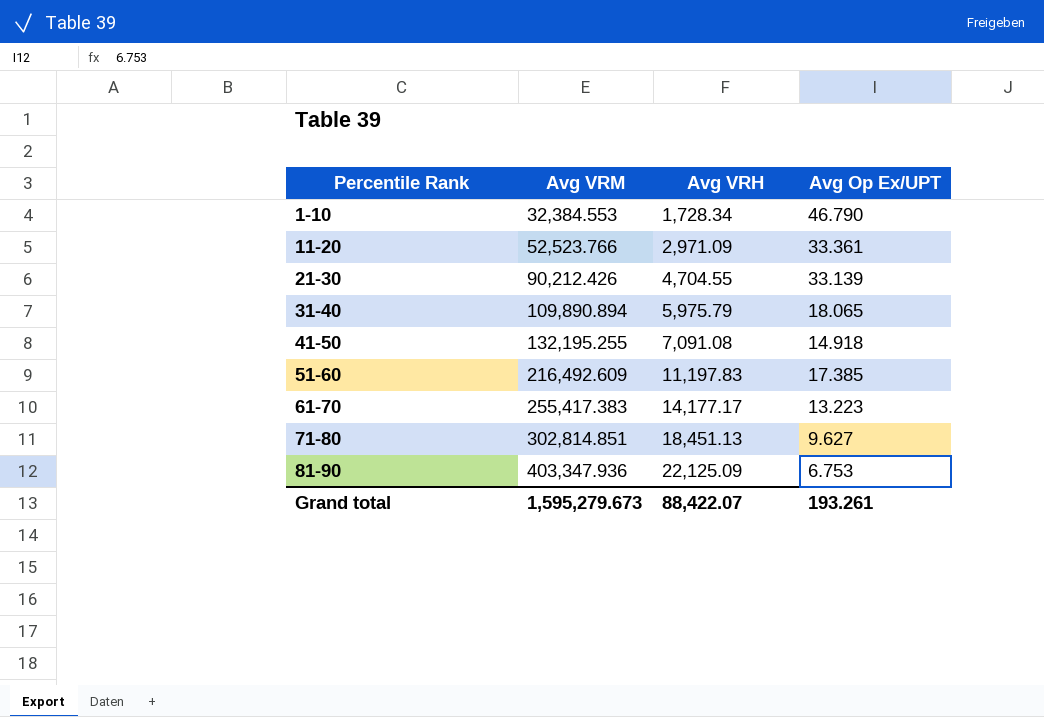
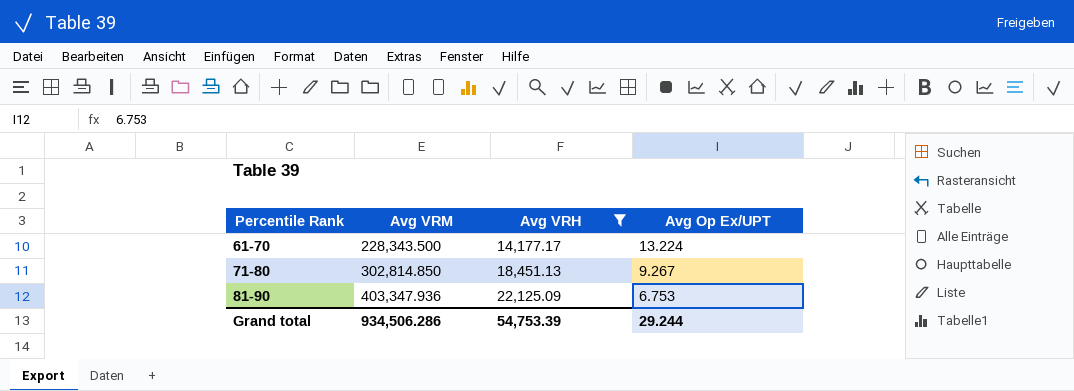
filter: none -> Avg VRH >= 14,177.17
61-70 | Avg VRM: 255,417.383 -> 228,343.500
61-70 | Avg Op Ex/UPT: 13.223 -> 13.224
71-80 | Avg VRM: 302,814.851 -> 302,814.850
71-80 | Avg Op Ex/UPT: 9.627 -> 9.267
Grand total | Avg VRM: 1,595,279.673 -> 934,506.286
Grand total | Avg VRH: 88,422.07 -> 54,753.39
Grand total | Avg Op Ex/UPT: 193.261 -> 29.244

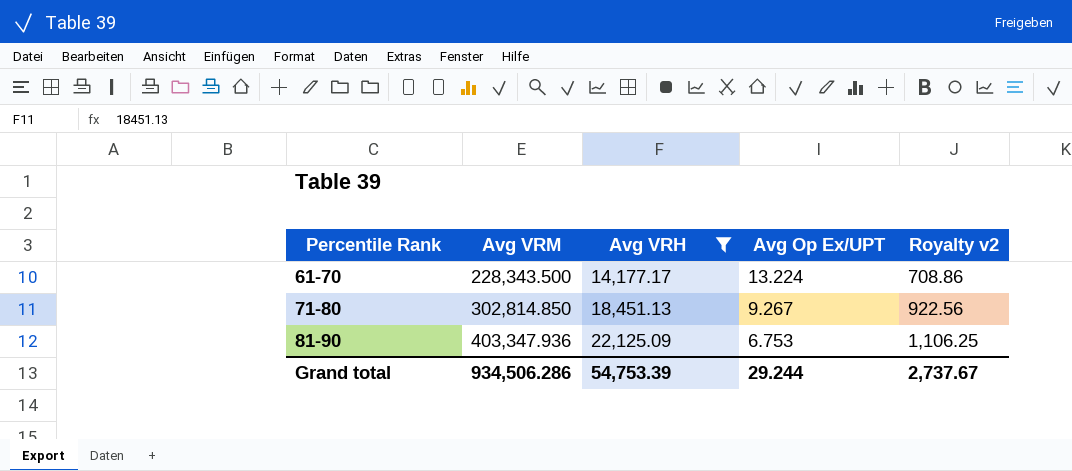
column Royalty v2 | formula: none -> [Avg VRH] * 0.05

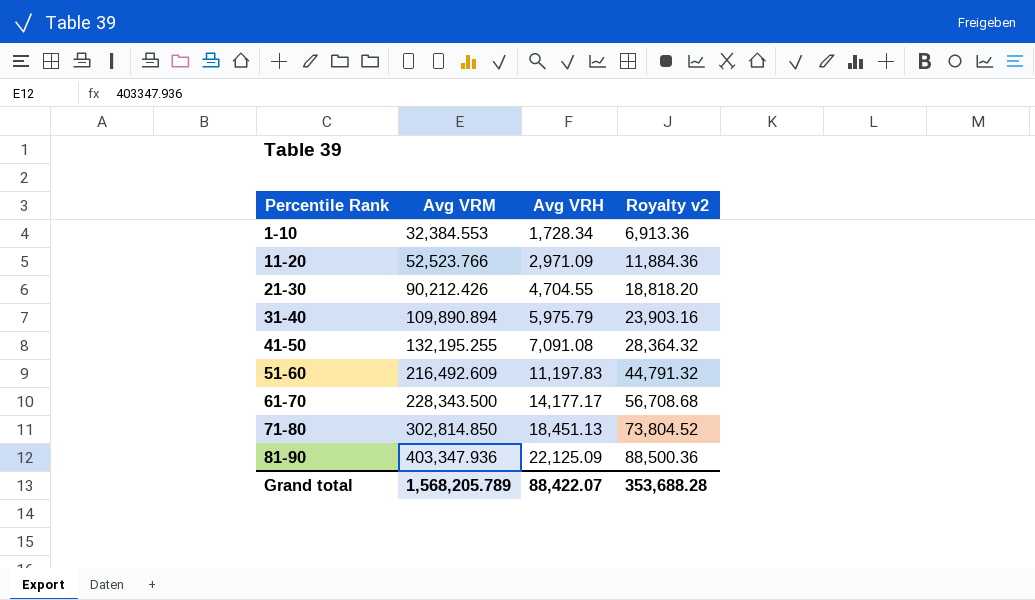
filter: Avg VRH >= 14,177.17 -> none
column Avg Op Ex/UPT | position: 4 -> none
column Royalty v2 | formula: [Avg VRH] * 0.05 -> [Avg VRH] * 4
Grand total | Avg VRM: 934,506.286 -> 1,568,205.789
Grand total | Avg VRH: 54,753.39 -> 88,422.07
Grand total | Royalty v2: 2,737.67 -> 353,688.28

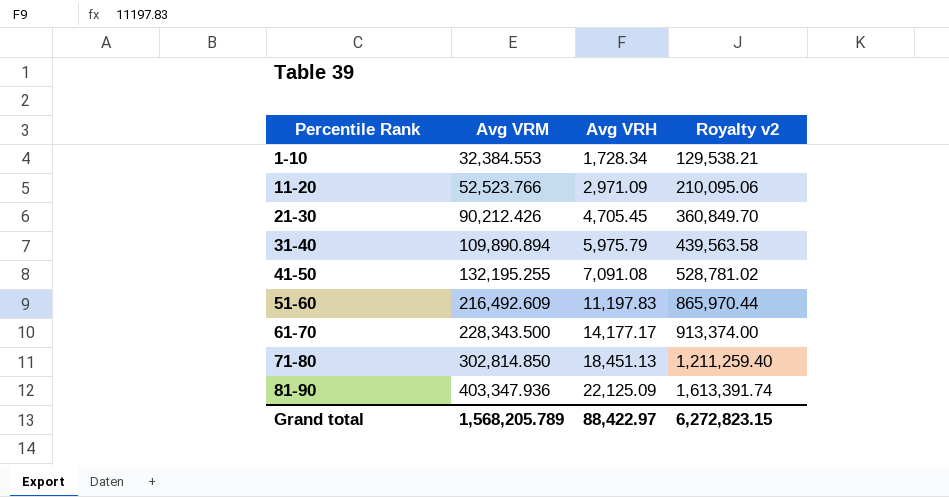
column Royalty v2 | formula: [Avg VRH] * 4 -> [Avg VRM] * 4
21-30 | Avg VRH: 4,704.55 -> 4,705.45
Grand total | Avg VRH: 88,422.07 -> 88,422.97
Grand total | Royalty v2: 353,688.28 -> 6,272,823.15

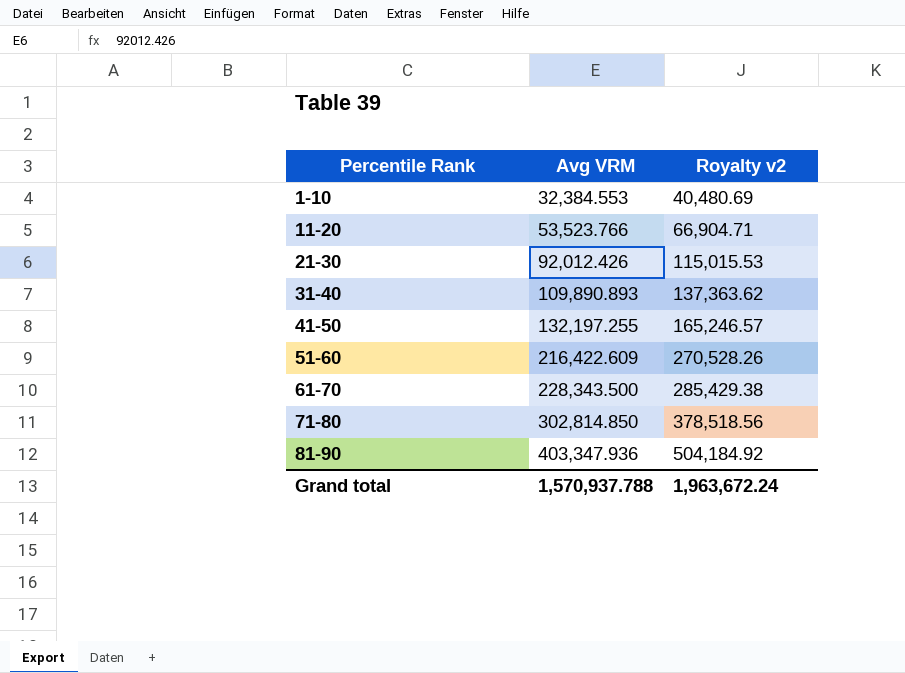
column Avg VRH | position: 3 -> none
column Royalty v2 | formula: [Avg VRM] * 4 -> [Avg VRM] * 1.25
11-20 | Avg VRM: 52,523.766 -> 53,523.766
21-30 | Avg VRM: 90,212.426 -> 92,012.426
31-40 | Avg VRM: 109,890.894 -> 109,890.893
41-50 | Avg VRM: 132,195.255 -> 132,197.255
51-60 | Avg VRM: 216,492.609 -> 216,422.609
Grand total | Avg VRM: 1,568,205.789 -> 1,570,937.788
Grand total | Royalty v2: 6,272,823.15 -> 1,963,672.24

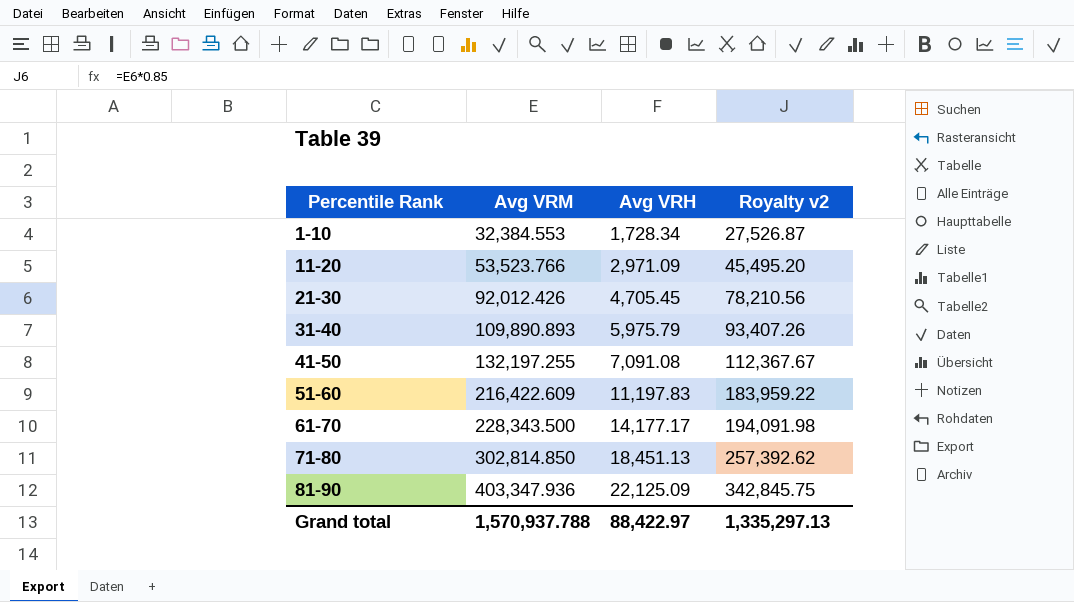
column Avg VRH | position: none -> 3
column Royalty v2 | formula: [Avg VRM] * 1.25 -> [Avg VRM] * 0.85
Grand total | Royalty v2: 1,963,672.24 -> 1,335,297.13

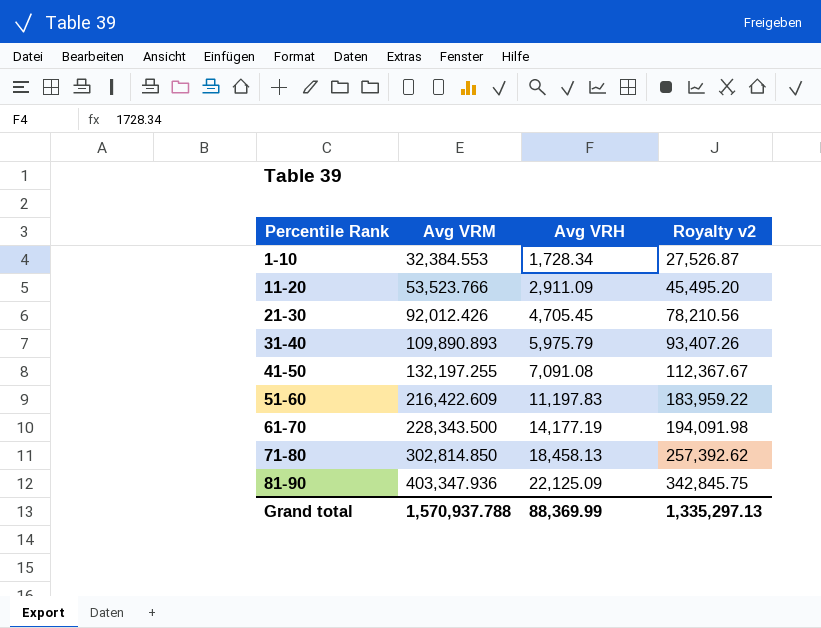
11-20 | Avg VRH: 2,971.09 -> 2,911.09
61-70 | Avg VRH: 14,177.17 -> 14,177.19
71-80 | Avg VRH: 18,451.13 -> 18,458.13
Grand total | Avg VRH: 88,422.97 -> 88,369.99

